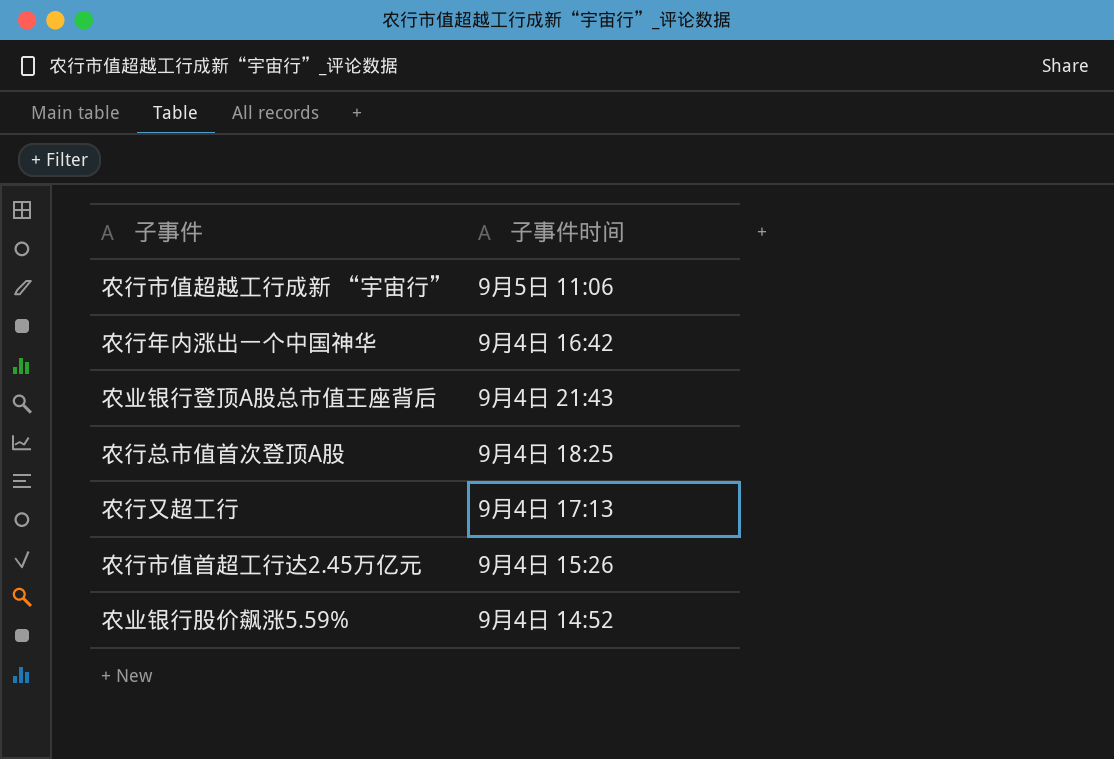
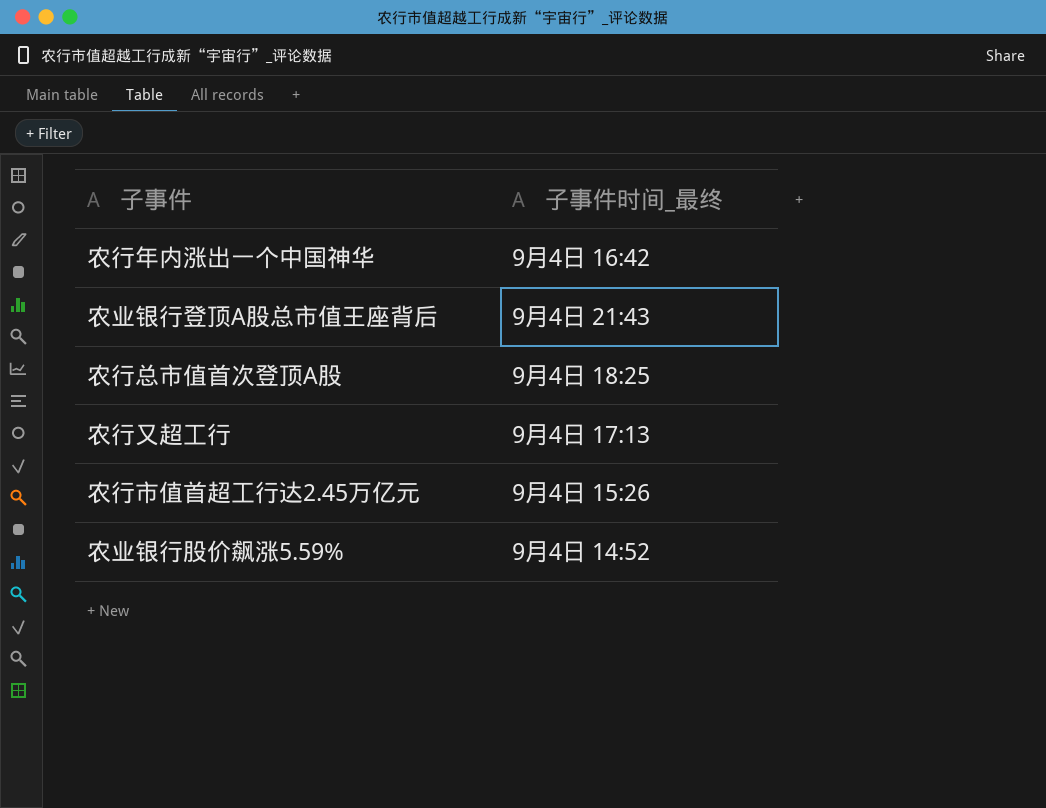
column name: 子事件时间 -> 子事件时间_最终
row 农行市值超越工行成新 “宇宙行”: 9月5日 11:06 -> none

